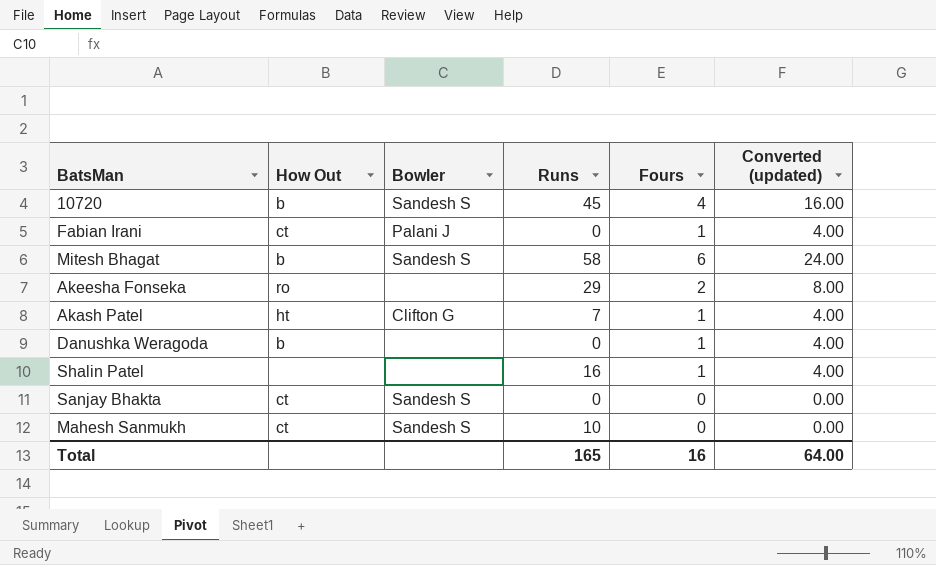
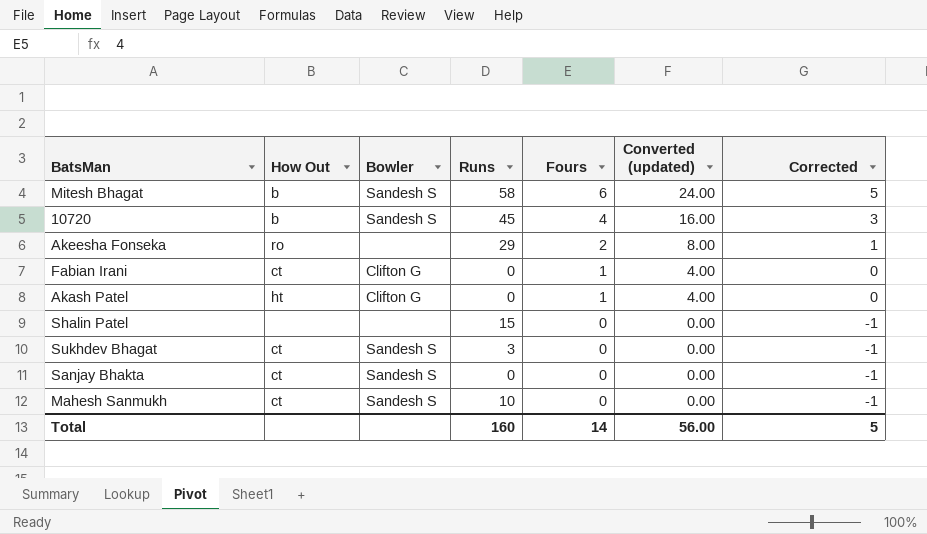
row order: none -> Fours descending
column Corrected | formula: none -> [Fours] - 1
row Danushka Weragoda: b | none | 0 | 1 | 4.00 -> none
Fabian Irani | Bowler: Palani J -> Clifton G
Akash Patel | Runs: 7 -> 0
Shalin Patel | Runs: 16 -> 15
Shalin Patel | Fours: 1 -> 0
Shalin Patel | Converted (updated): 4.00 -> 0.00
row Sukhdev Bhagat: none -> ct | Sandesh S | 3 | 0 | 0.00 | -1
Total | Runs: 165 -> 160
Total | Fours: 16 -> 14
Total | Converted (updated): 64.00 -> 56.00

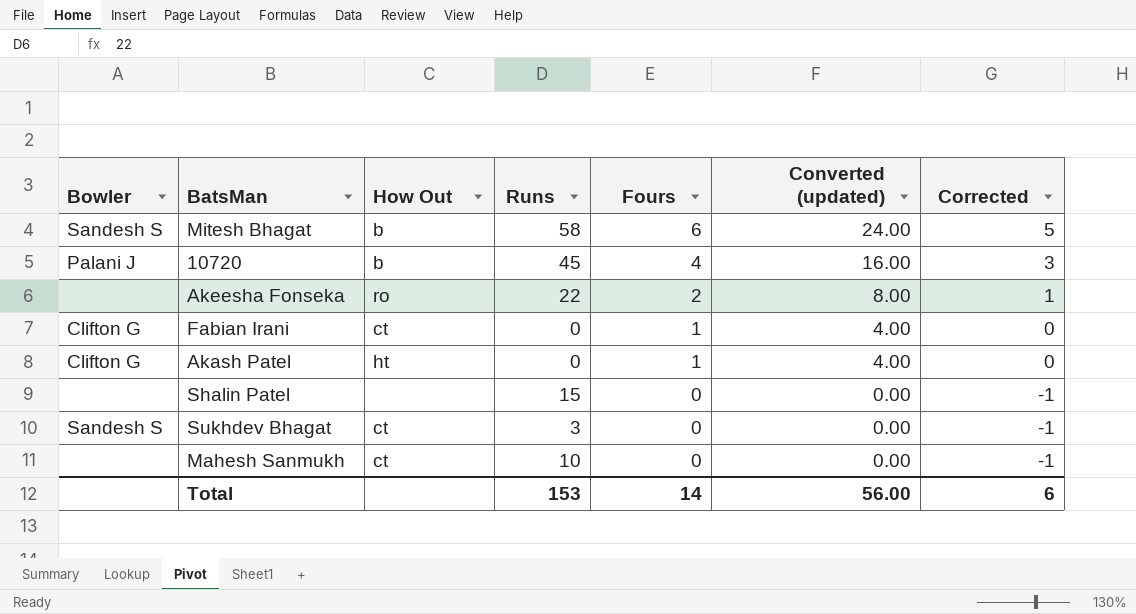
column Bowler | position: 3 -> 1
row Sanjay Bhakta: ct | Sandesh S | 0 | 0 | 0.00 | -1 -> none
10720 | Bowler: Sandesh S -> Palani J
Akeesha Fonseka | Runs: 29 -> 22
Mahesh Sanmukh | Bowler: Sandesh S -> none
Total | Runs: 160 -> 153
Total | Corrected: 5 -> 6

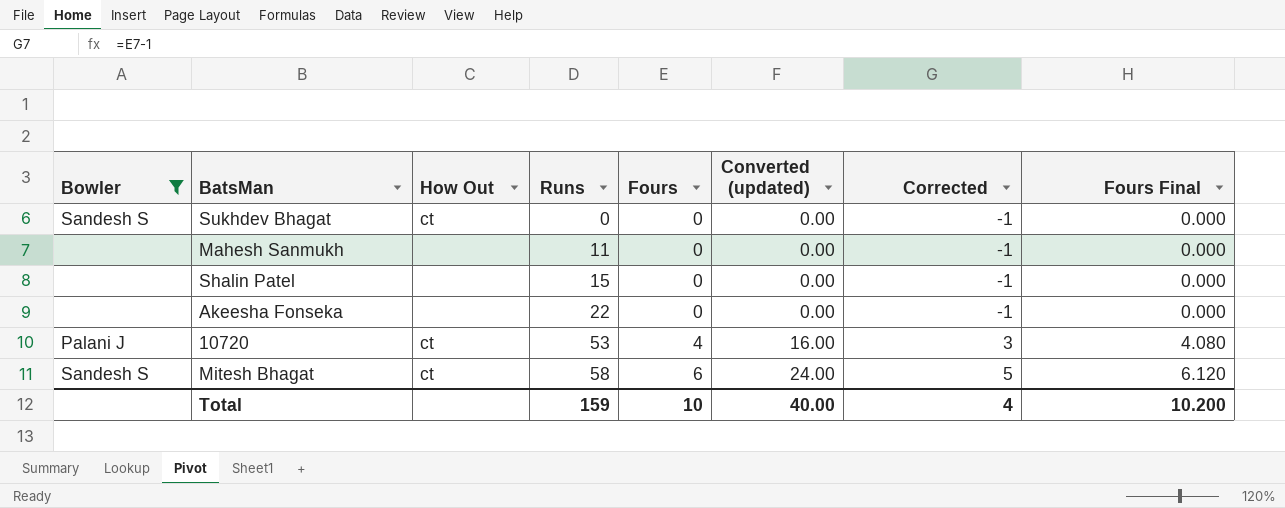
filter: none -> Bowler != Clifton G
row order: Fours descending -> Runs ascending
column Fours Final | formula: none -> [Fours] * 1.02
Sukhdev Bhagat | Runs: 3 -> 0
Mahesh Sanmukh | How Out: ct -> none
Mahesh Sanmukh | Runs: 10 -> 11
Akeesha Fonseka | How Out: ro -> none
Akeesha Fonseka | Fours: 2 -> 0
Akeesha Fonseka | Converted (updated): 8.00 -> 0.00
Akeesha Fonseka | Corrected: 1 -> -1
10720 | How Out: b -> ct
10720 | Runs: 45 -> 53
Mitesh Bhagat | How Out: b -> ct
Total | Runs: 153 -> 159
Total | Fours: 14 -> 10
Total | Converted (updated): 56.00 -> 40.00
Total | Corrected: 6 -> 4

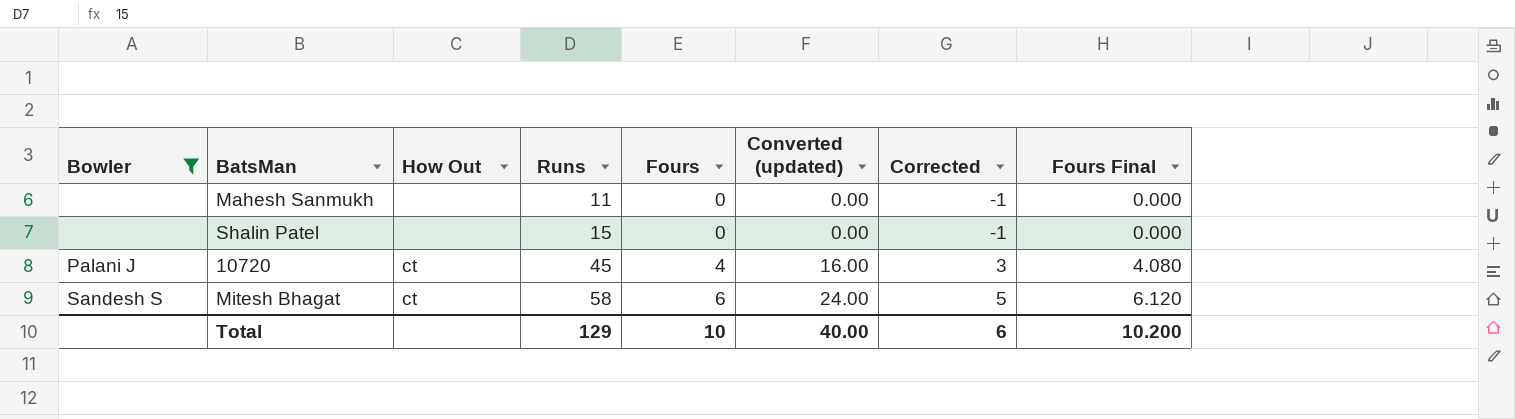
row Sukhdev Bhagat: Sandesh S | ct | 0 | 0 | 0.00 | -1 | 0.000 -> none
row Akeesha Fonseka: none | none | 22 | 0 | 0.00 | -1 | 0.000 -> none
10720 | Runs: 53 -> 45
Total | Runs: 159 -> 129
Total | Corrected: 4 -> 6

